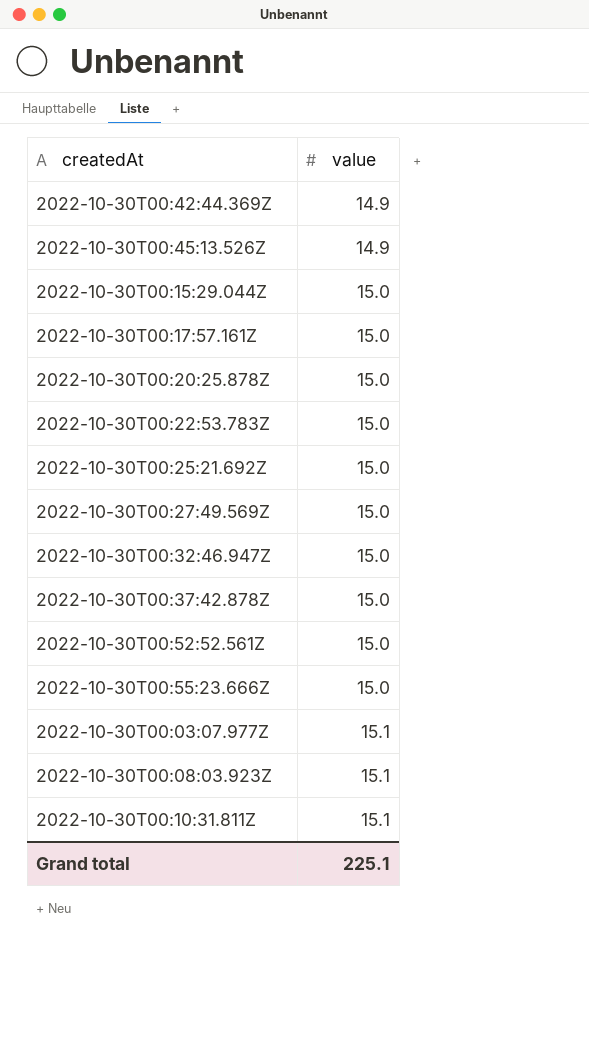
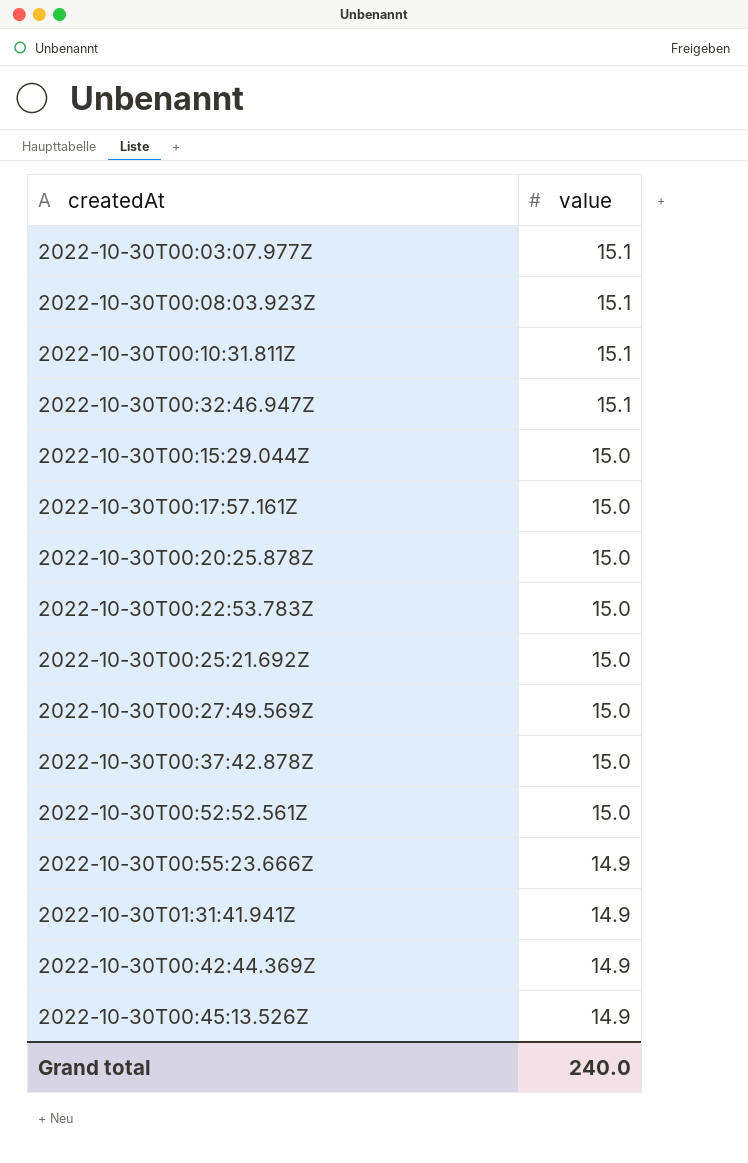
row order: value ascending -> value descending
2022-10-30T00:32:46.947Z | value: 15.0 -> 15.1
2022-10-30T00:55:23.666Z | value: 15.0 -> 14.9
row 2022-10-30T01:31:41.941Z: none -> 14.9
Grand total | value: 225.1 -> 240.0

